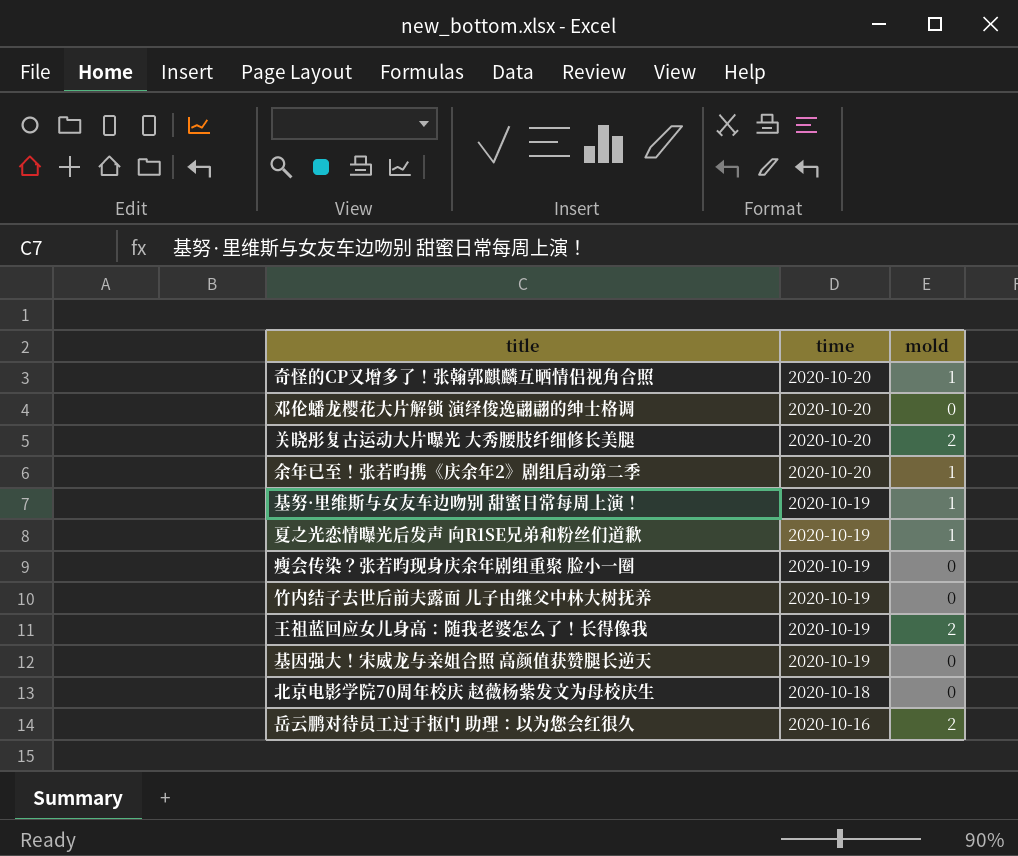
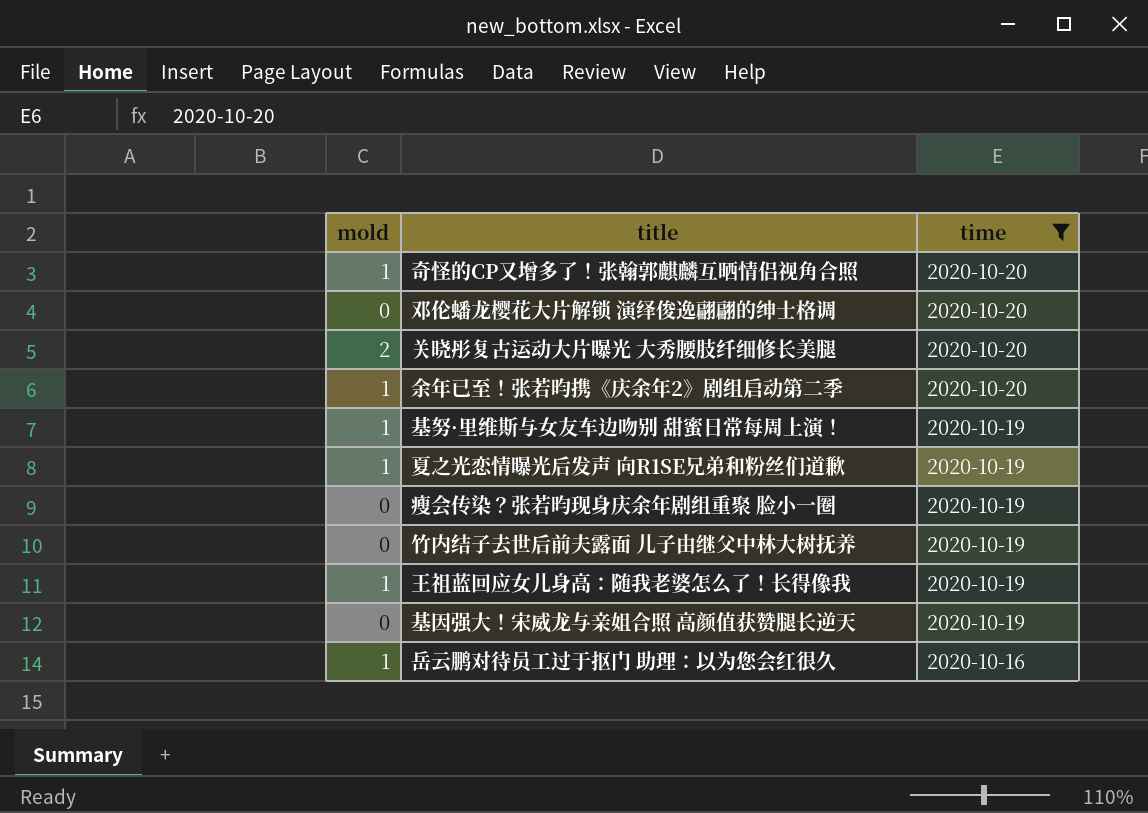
filter: none -> time != 2020-10-18
column mold | position: 3 -> 1
王祖蓝回应女儿身高：随我老婆怎么了！长得像我 | mold: 2 -> 1
岳云鹏对待员工过于抠门 助理：以为您会红很久 | mold: 2 -> 1

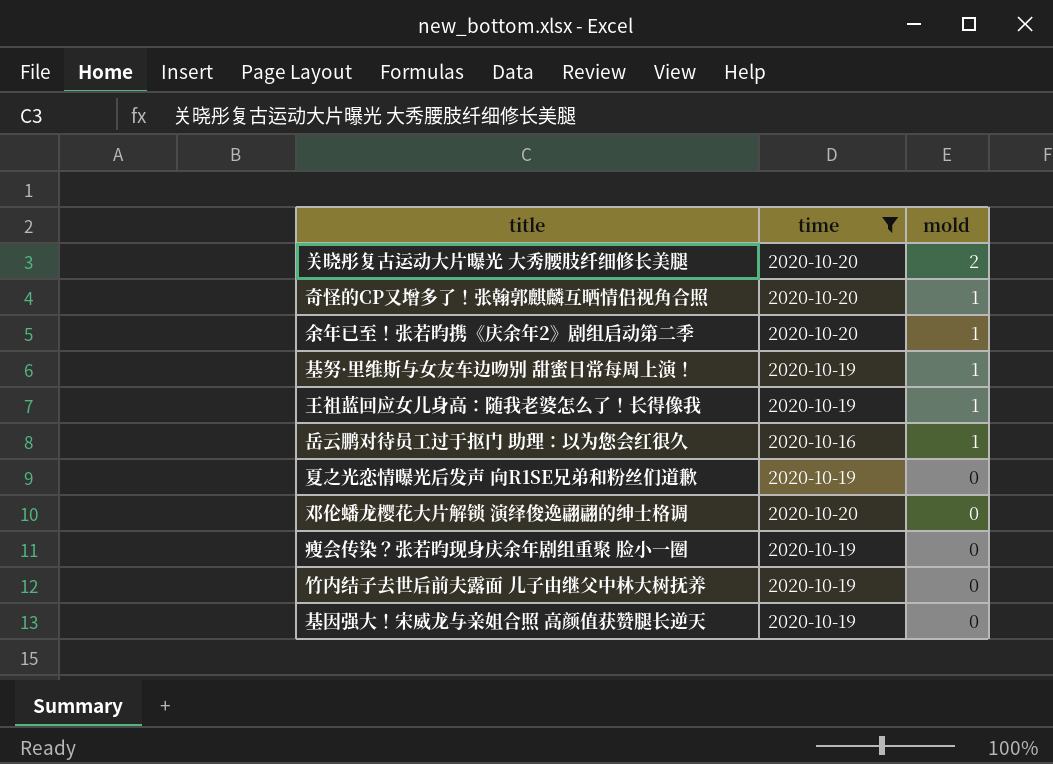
row order: time descending -> mold descending
column mold | position: 1 -> 3
夏之光恋情曝光后发声 向R1SE兄弟和粉丝们道歉 | mold: 1 -> 0

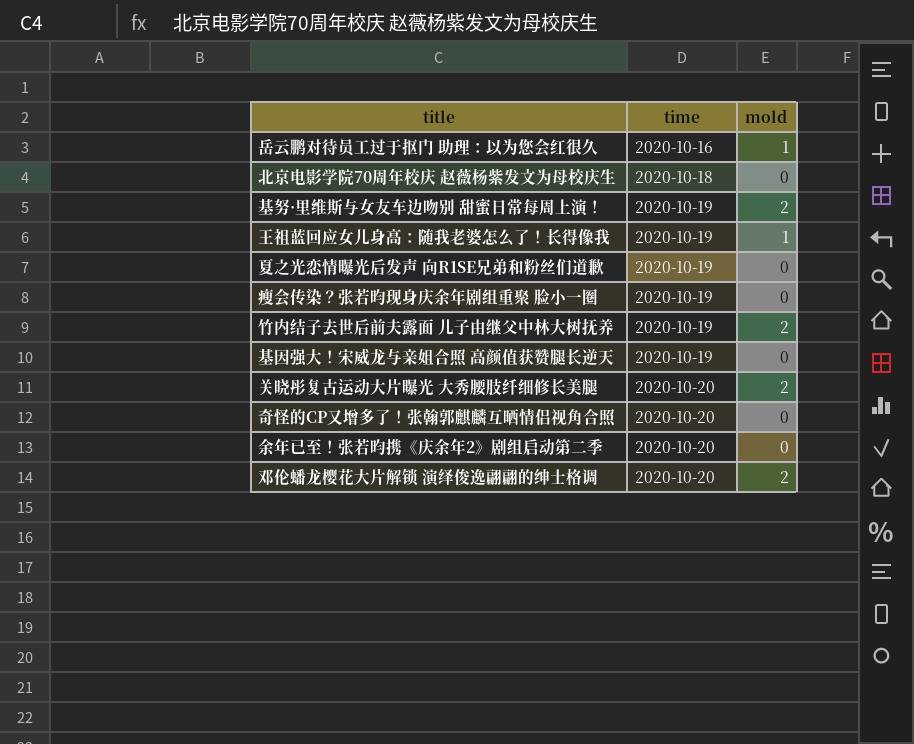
filter: time != 2020-10-18 -> none
row order: mold descending -> time ascending
基努·里维斯与女友车边吻别 甜蜜日常每周上演！ | mold: 1 -> 2
竹内结子去世后前夫露面 儿子由继父中林大树抚养 | mold: 0 -> 2
奇怪的CP又增多了！张翰郭麒麟互晒情侣视角合照 | mold: 1 -> 0
余年已至！张若昀携《庆余年2》剧组启动第二季 | mold: 1 -> 0
邓伦蟠龙樱花大片解锁 演绎俊逸翩翩的绅士格调 | mold: 0 -> 2

